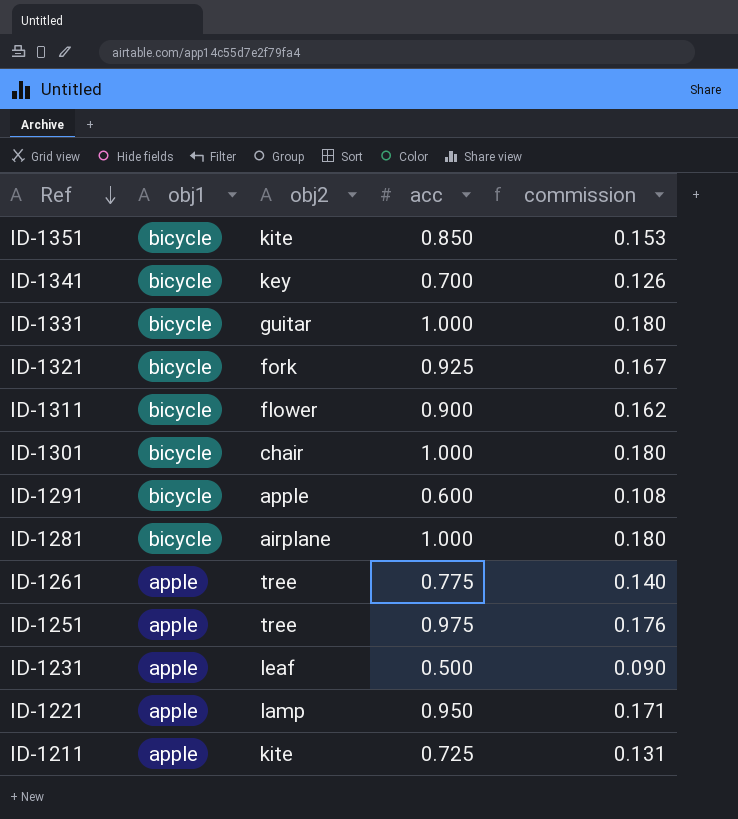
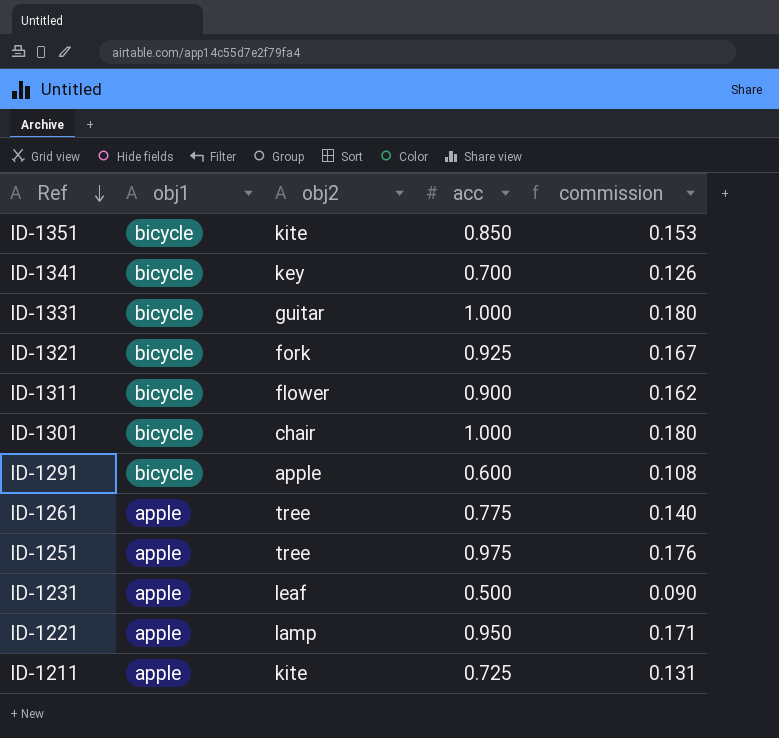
row ID-1281: bicycle | airplane | 1.000 | 0.180 -> none

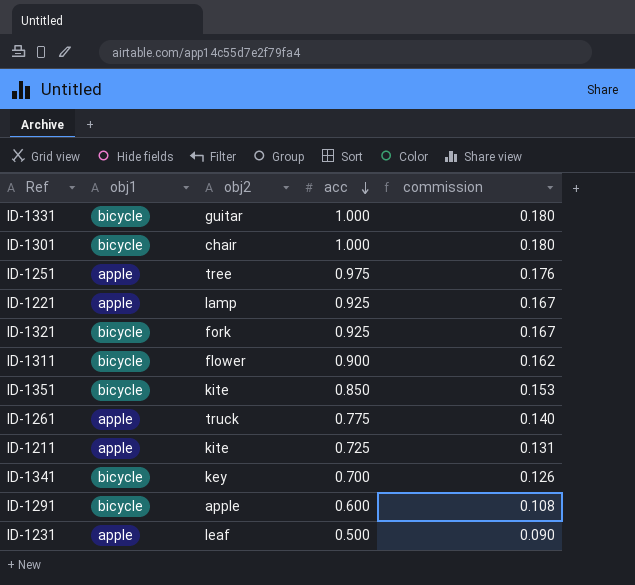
row order: Ref descending -> acc descending
ID-1221 | acc: 0.950 -> 0.925
ID-1221 | commission: 0.171 -> 0.167
ID-1261 | obj2: tree -> truck

